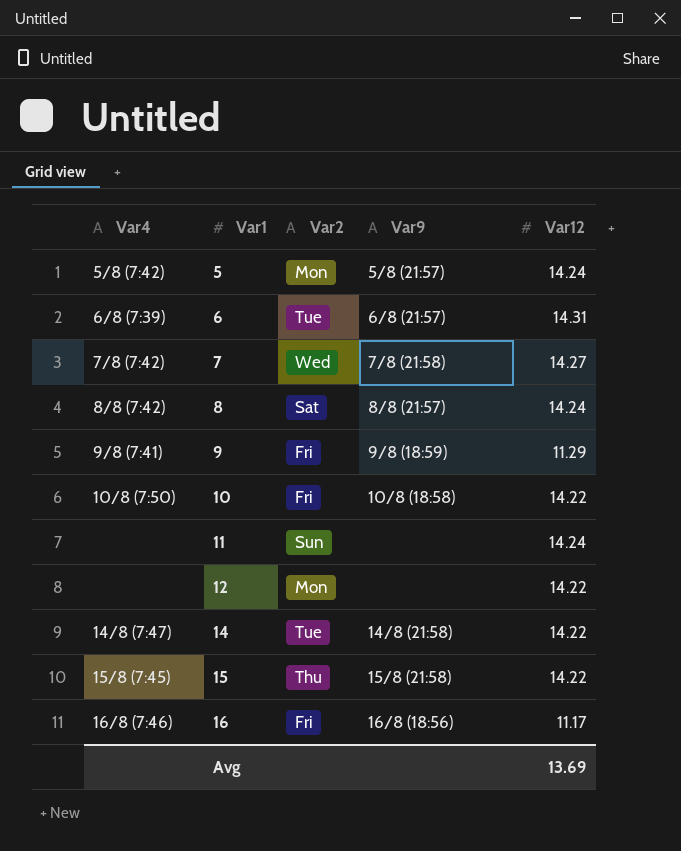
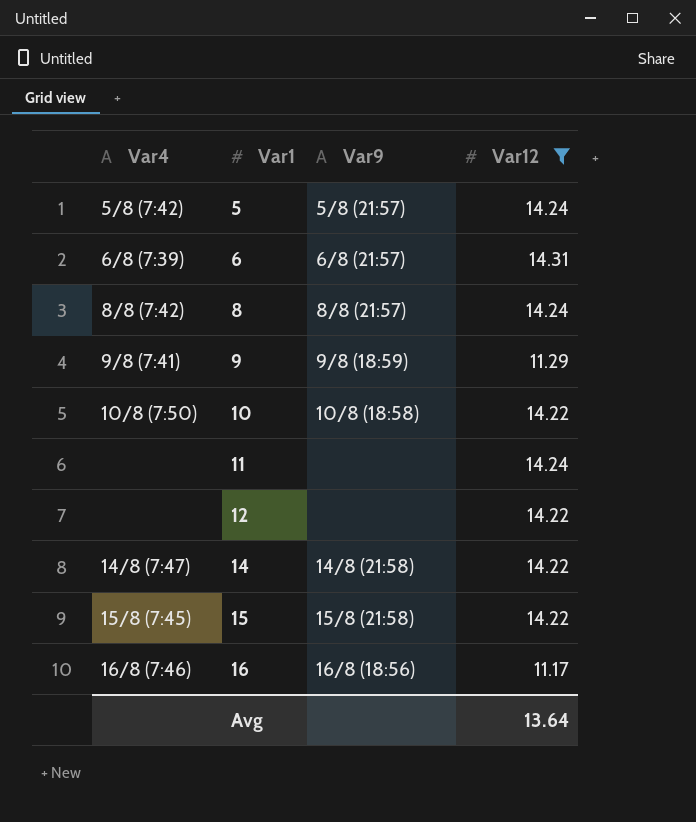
filter: none -> Var12 != 14.27
column Var2 | position: 3 -> none
Avg | Var12: 13.69 -> 13.64

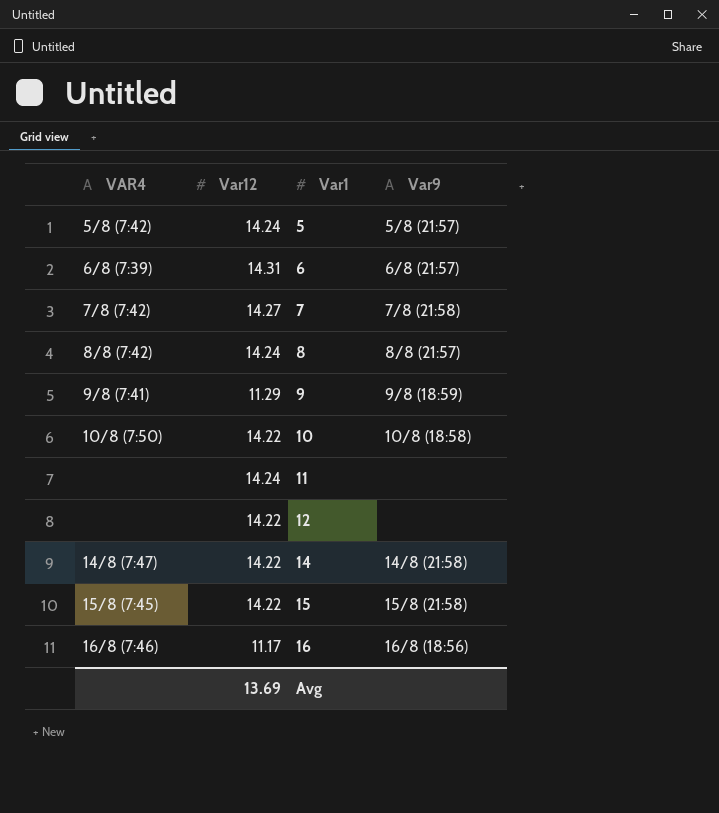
filter: Var12 != 14.27 -> none
column name: Var4 -> VAR4
column Var12 | position: 4 -> 2
Avg | Var12: 13.64 -> 13.69

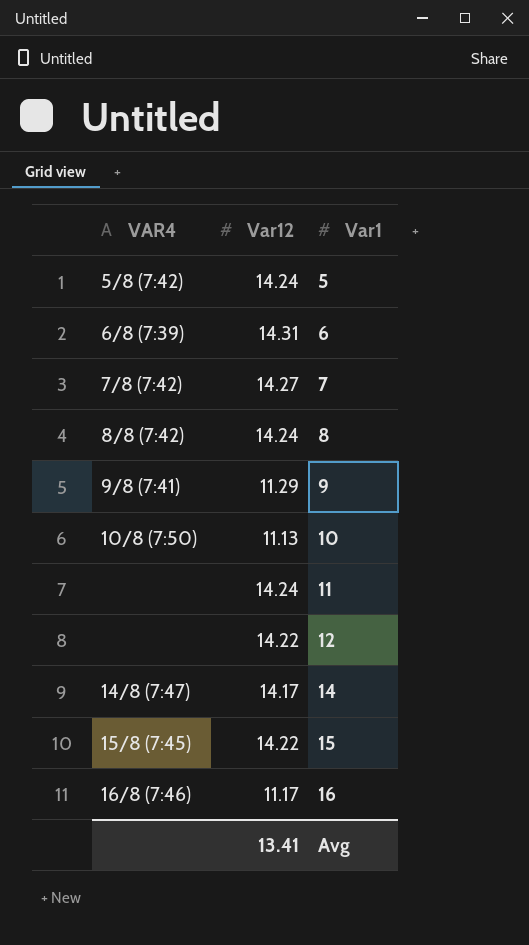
column Var9 | position: 4 -> none
10 | Var12: 14.22 -> 11.13
14 | Var12: 14.22 -> 14.17
Avg | Var12: 13.69 -> 13.41

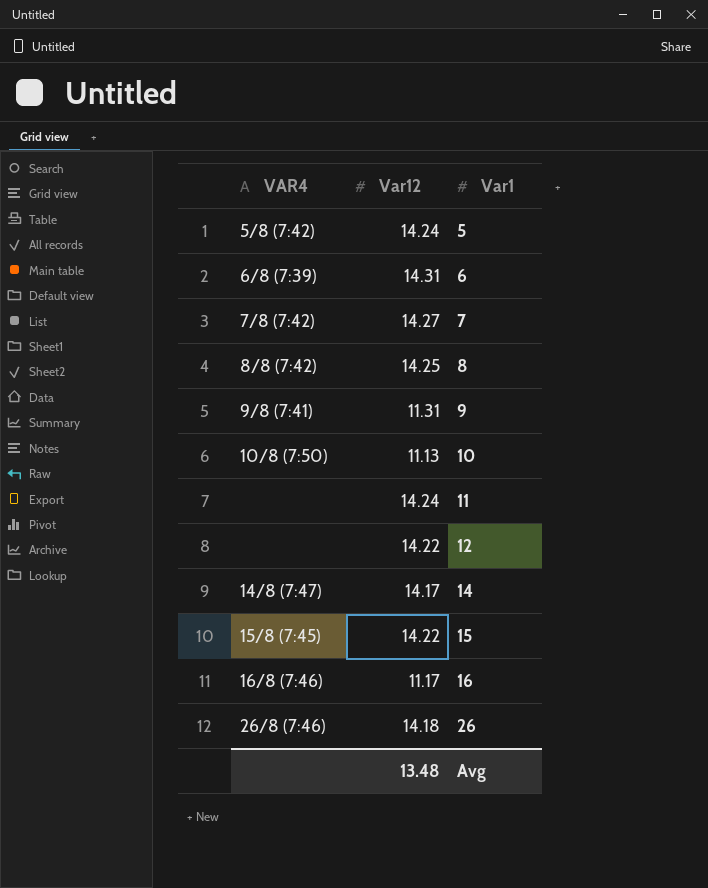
8 | Var12: 14.24 -> 14.25
9 | Var12: 11.29 -> 11.31
row 26: none -> 26/8 (7:46) | 14.18
Avg | Var12: 13.41 -> 13.48

